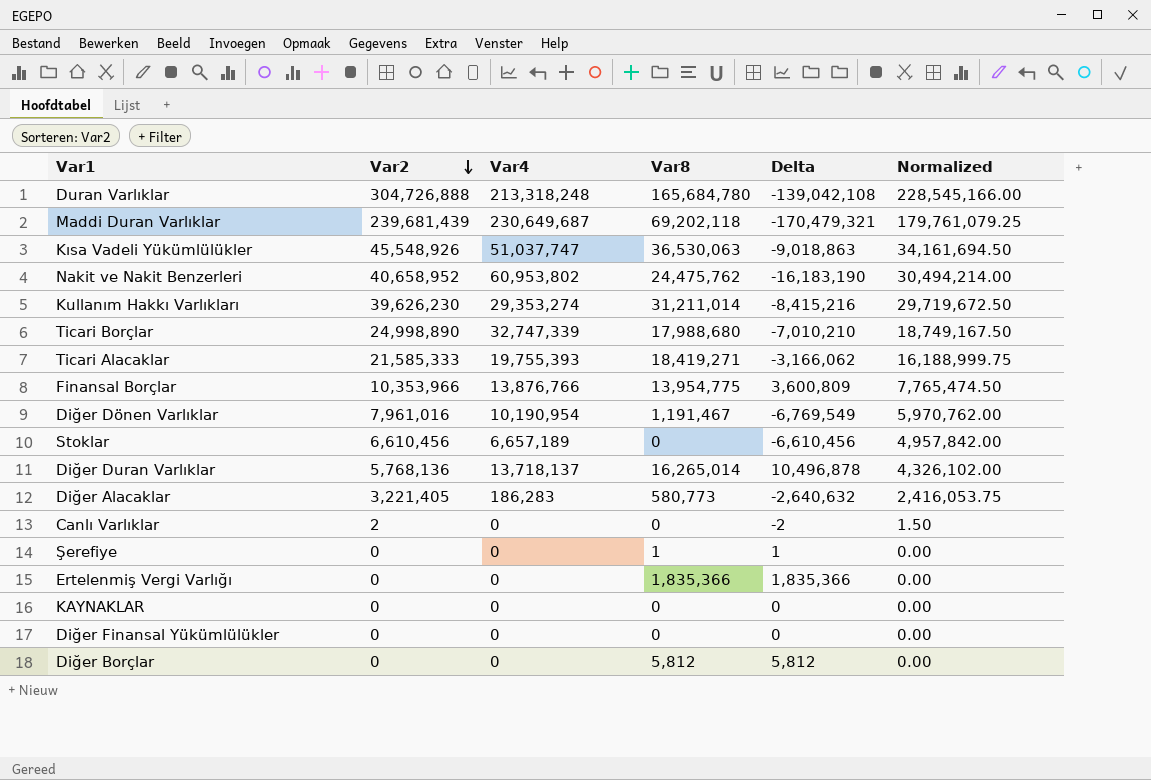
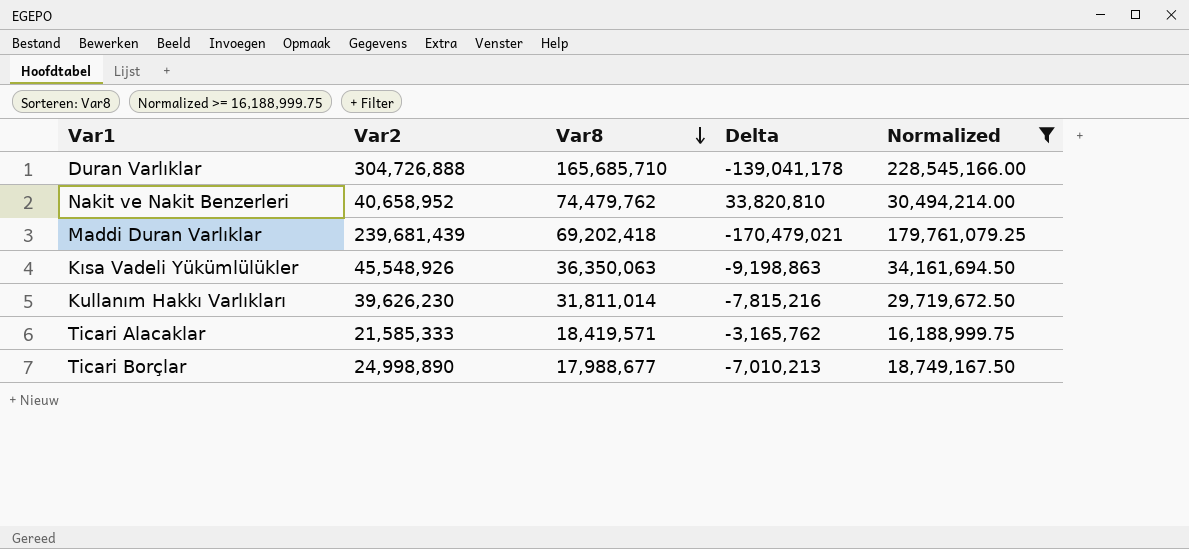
filter: none -> Normalized >= 16,188,999.75
row order: Var2 descending -> Var8 descending
column Var4 | position: 3 -> none
Duran Varlıklar | Var8: 165,684,780 -> 165,685,710
Duran Varlıklar | Delta: -139,042,108 -> -139,041,178
Nakit ve Nakit Benzerleri | Var8: 24,475,762 -> 74,479,762
Nakit ve Nakit Benzerleri | Delta: -16,183,190 -> 33,820,810
Maddi Duran Varlıklar | Var8: 69,202,118 -> 69,202,418
Maddi Duran Varlıklar | Delta: -170,479,321 -> -170,479,021
Kısa Vadeli Yükümlülükler | Var8: 36,530,063 -> 36,350,063
Kısa Vadeli Yükümlülükler | Delta: -9,018,863 -> -9,198,863
Kullanım Hakkı Varlıkları | Var8: 31,211,014 -> 31,811,014
Kullanım Hakkı Varlıkları | Delta: -8,415,216 -> -7,815,216
Ticari Alacaklar | Var8: 18,419,271 -> 18,419,571
Ticari Alacaklar | Delta: -3,166,062 -> -3,165,762
Ticari Borçlar | Var8: 17,988,680 -> 17,988,677
Ticari Borçlar | Delta: -7,010,210 -> -7,010,213

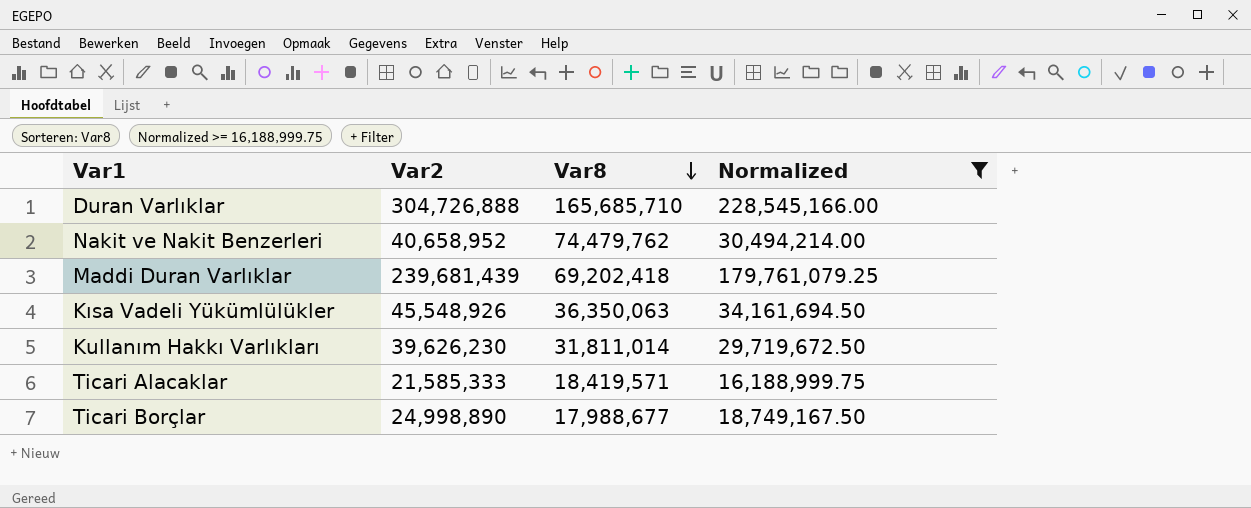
column Delta | formula: [Var8] - [Var2] -> none

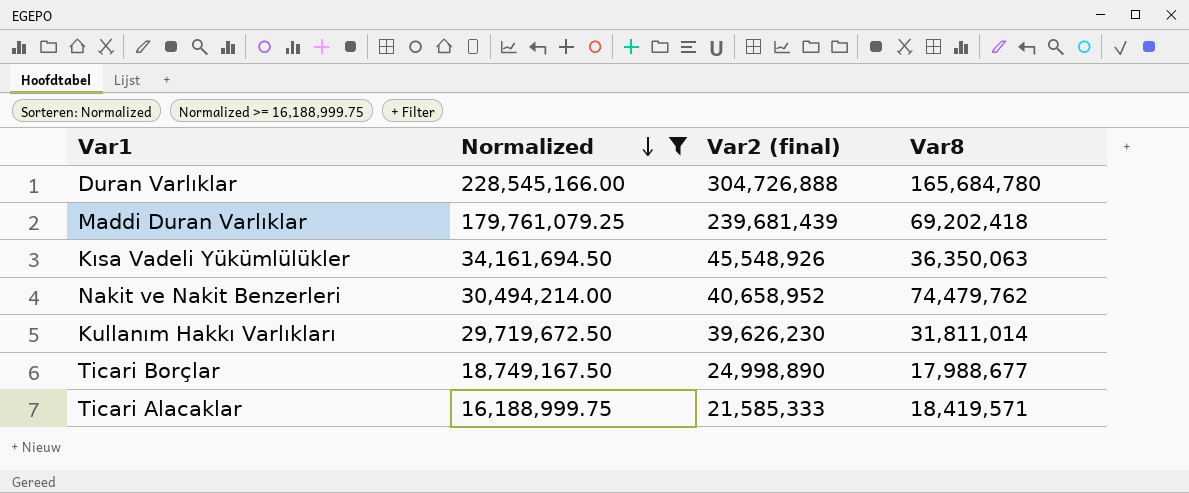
row order: Var8 descending -> Normalized descending
column Normalized | position: 4 -> 2
column name: Var2 -> Var2 (final)
Duran Varlıklar | Var8: 165,685,710 -> 165,684,780

